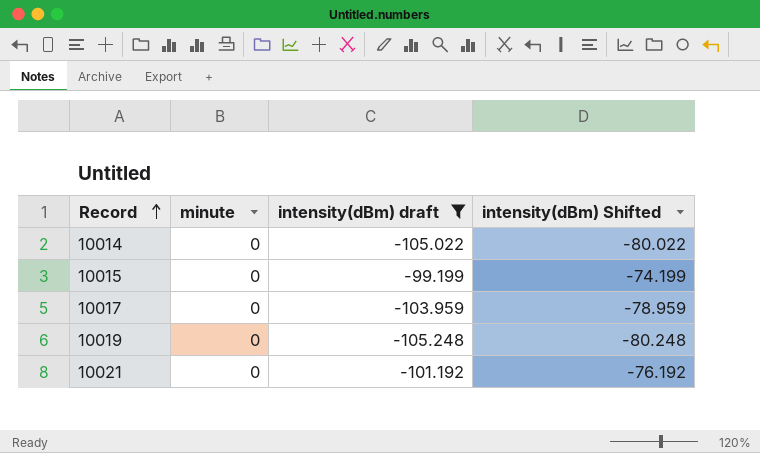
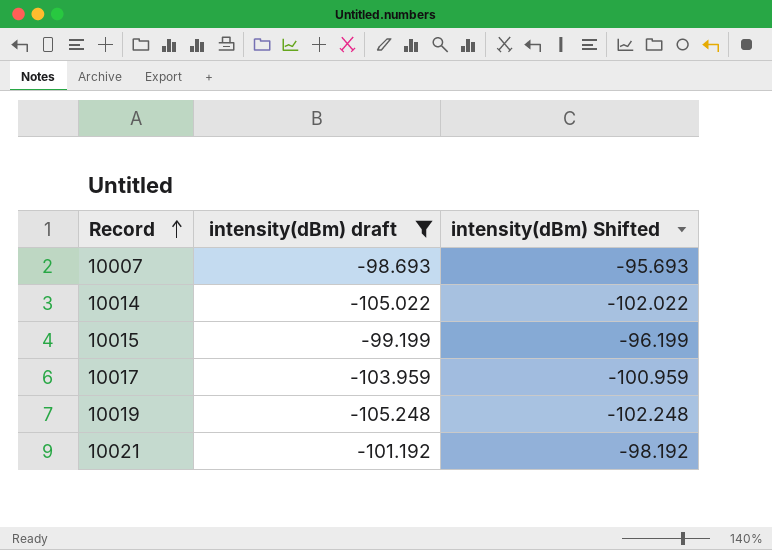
column minute | position: 2 -> none
column intensity(dBm) Shifted | formula: [intensity(dBm) draft] + 25 -> [intensity(dBm) draft] + 3
row 10007: none -> -98.693 | -95.693

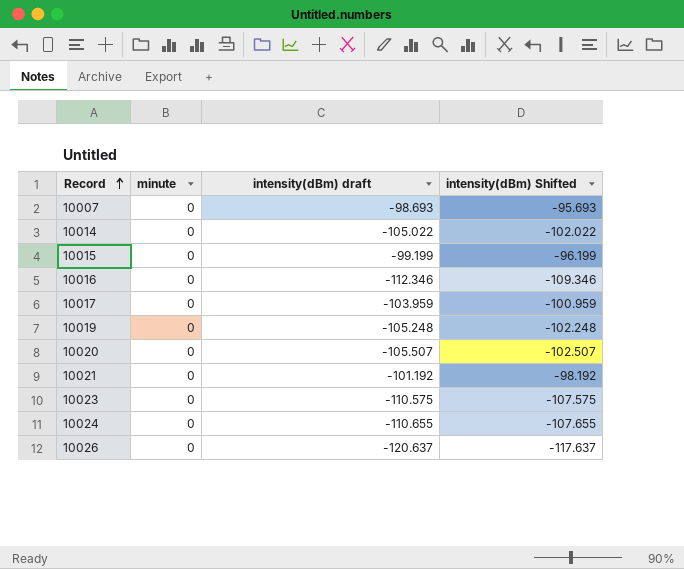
filter: intensity(dBm) draft >= -105.248 -> none
column minute | position: none -> 2

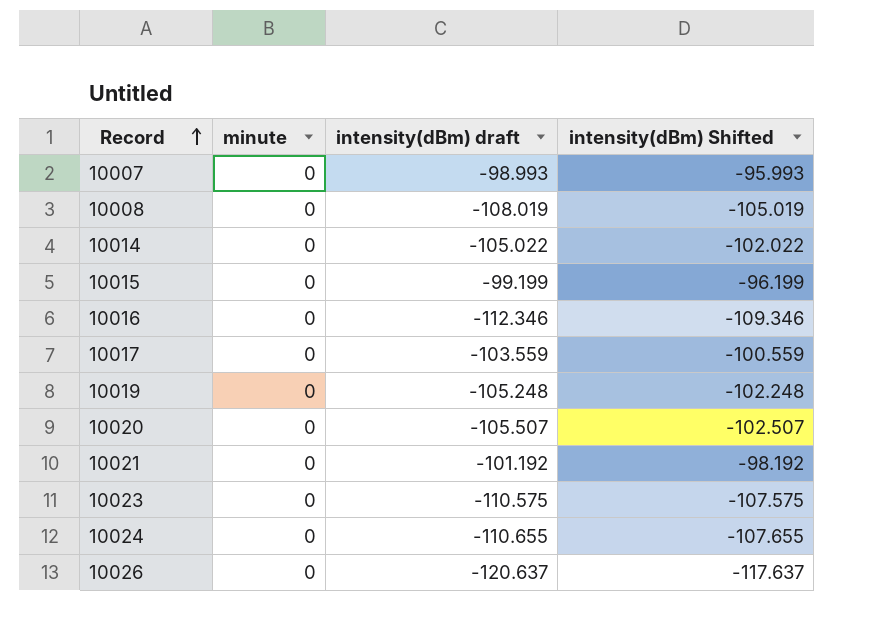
10007 | intensity(dBm) draft: -98.693 -> -98.993
10007 | intensity(dBm) Shifted: -95.693 -> -95.993
row 10008: none -> 0 | -108.019 | -105.019
10017 | intensity(dBm) draft: -103.959 -> -103.559
10017 | intensity(dBm) Shifted: -100.959 -> -100.559

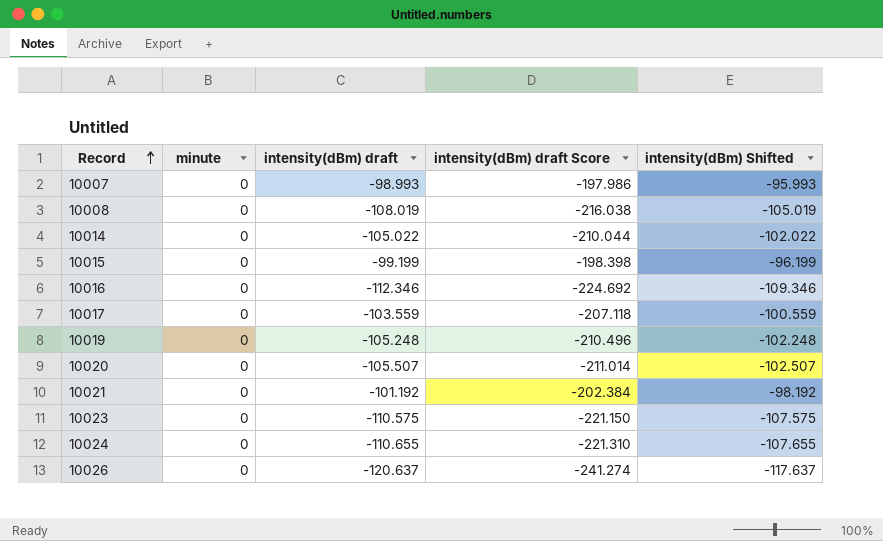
column intensity(dBm) draft Score | formula: none -> [intensity(dBm) draft] * 2

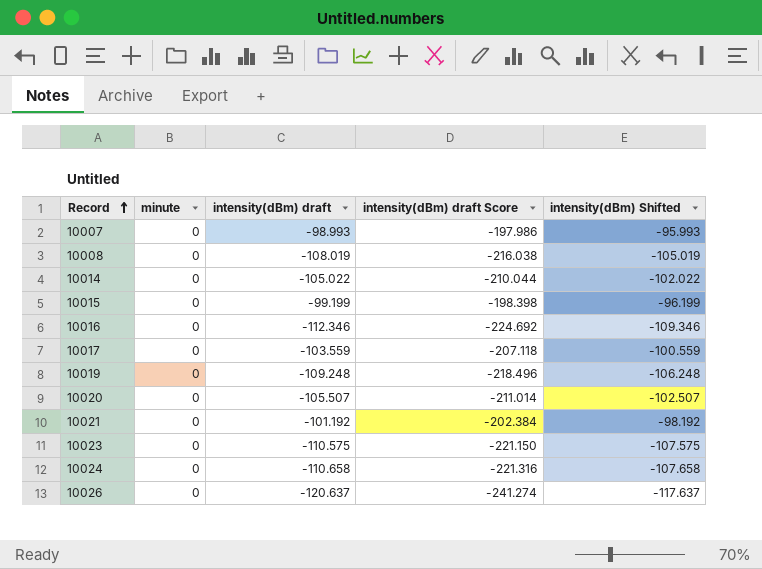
10019 | intensity(dBm) draft: -105.248 -> -109.248
10019 | intensity(dBm) draft Score: -210.496 -> -218.496
10019 | intensity(dBm) Shifted: -102.248 -> -106.248
10024 | intensity(dBm) draft: -110.655 -> -110.658
10024 | intensity(dBm) draft Score: -221.310 -> -221.316
10024 | intensity(dBm) Shifted: -107.655 -> -107.658

